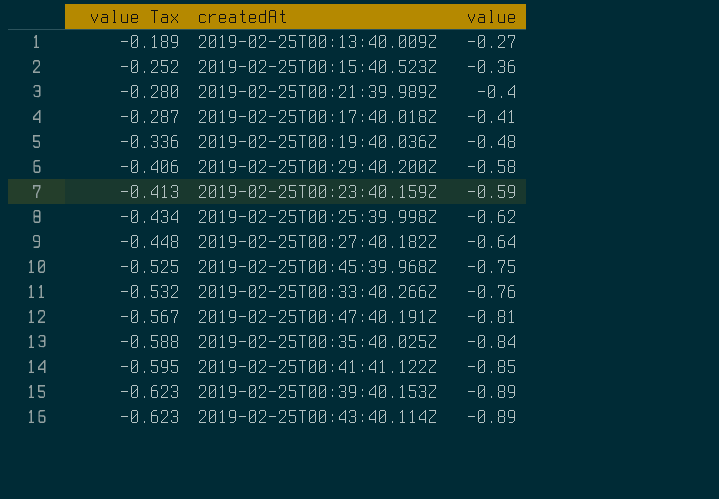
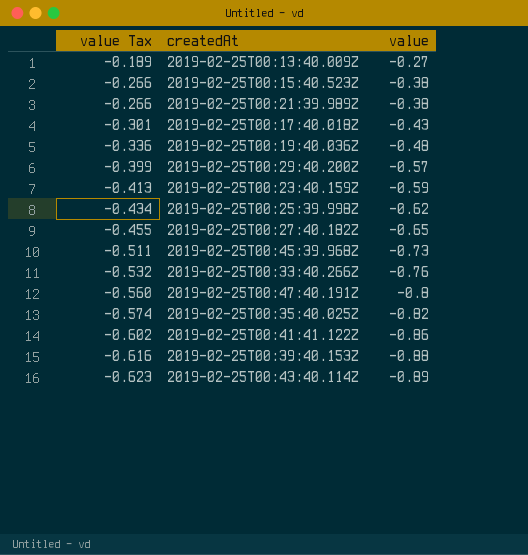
2019-02-25T00:15:40.523Z | value Tax: -0.252 -> -0.266
2019-02-25T00:15:40.523Z | value: -0.36 -> -0.38
2019-02-25T00:21:39.989Z | value Tax: -0.280 -> -0.266
2019-02-25T00:21:39.989Z | value: -0.4 -> -0.38
2019-02-25T00:17:40.018Z | value Tax: -0.287 -> -0.301
2019-02-25T00:17:40.018Z | value: -0.41 -> -0.43
2019-02-25T00:29:40.200Z | value Tax: -0.406 -> -0.399
2019-02-25T00:29:40.200Z | value: -0.58 -> -0.57
2019-02-25T00:27:40.182Z | value Tax: -0.448 -> -0.455
2019-02-25T00:27:40.182Z | value: -0.64 -> -0.65
2019-02-25T00:45:39.968Z | value Tax: -0.525 -> -0.511
2019-02-25T00:45:39.968Z | value: -0.75 -> -0.73
2019-02-25T00:47:40.191Z | value Tax: -0.567 -> -0.560
2019-02-25T00:47:40.191Z | value: -0.81 -> -0.8
2019-02-25T00:35:40.025Z | value Tax: -0.588 -> -0.574
2019-02-25T00:35:40.025Z | value: -0.84 -> -0.82
2019-02-25T00:41:41.122Z | value Tax: -0.595 -> -0.602
2019-02-25T00:41:41.122Z | value: -0.85 -> -0.86
2019-02-25T00:39:40.153Z | value Tax: -0.623 -> -0.616
2019-02-25T00:39:40.153Z | value: -0.89 -> -0.88

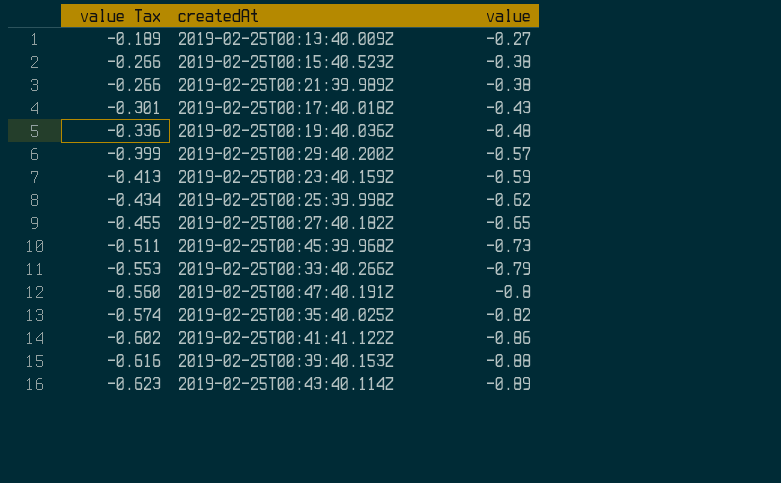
2019-02-25T00:33:40.266Z | value Tax: -0.532 -> -0.553
2019-02-25T00:33:40.266Z | value: -0.76 -> -0.79

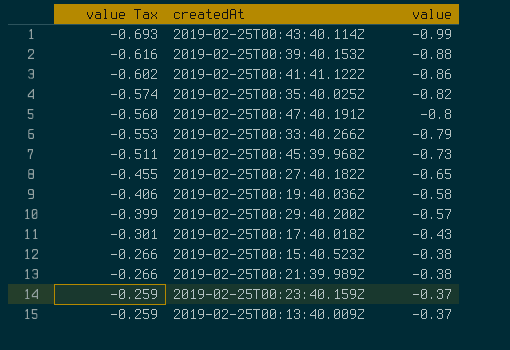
row order: value Tax descending -> value Tax ascending
row 2019-02-25T00:25:39.998Z: -0.434 | -0.62 -> none
2019-02-25T00:43:40.114Z | value Tax: -0.623 -> -0.693
2019-02-25T00:43:40.114Z | value: -0.89 -> -0.99
2019-02-25T00:19:40.036Z | value Tax: -0.336 -> -0.406
2019-02-25T00:19:40.036Z | value: -0.48 -> -0.58
2019-02-25T00:23:40.159Z | value Tax: -0.413 -> -0.259
2019-02-25T00:23:40.159Z | value: -0.59 -> -0.37
2019-02-25T00:13:40.009Z | value Tax: -0.189 -> -0.259
2019-02-25T00:13:40.009Z | value: -0.27 -> -0.37

